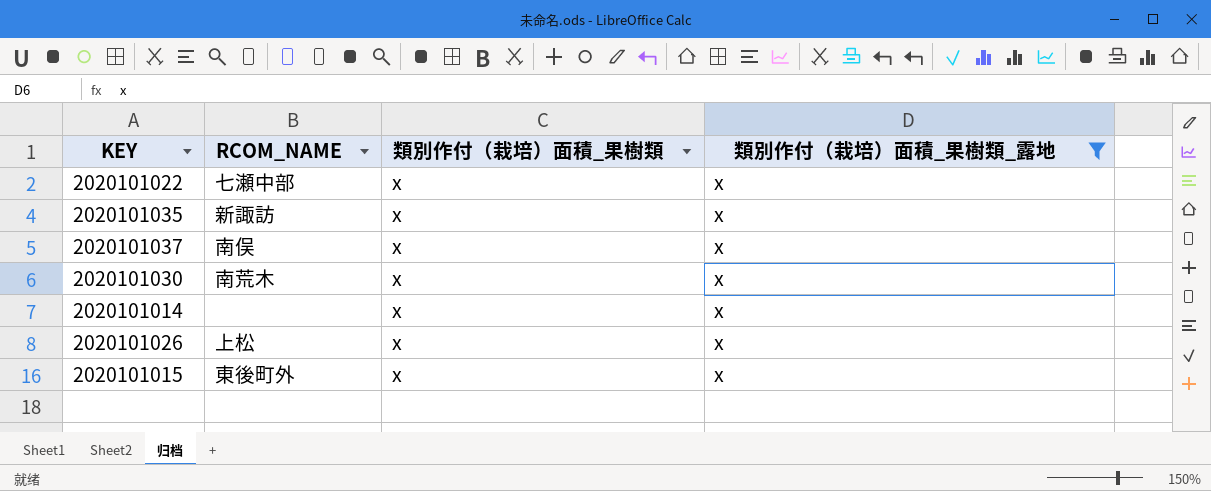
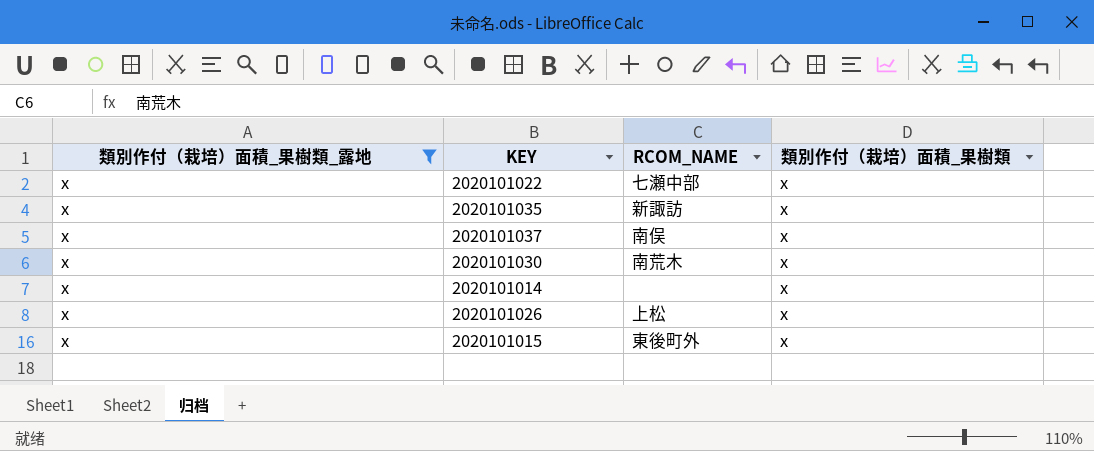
column 類別作付（栽培）面積_果樹類_露地 | position: 4 -> 1

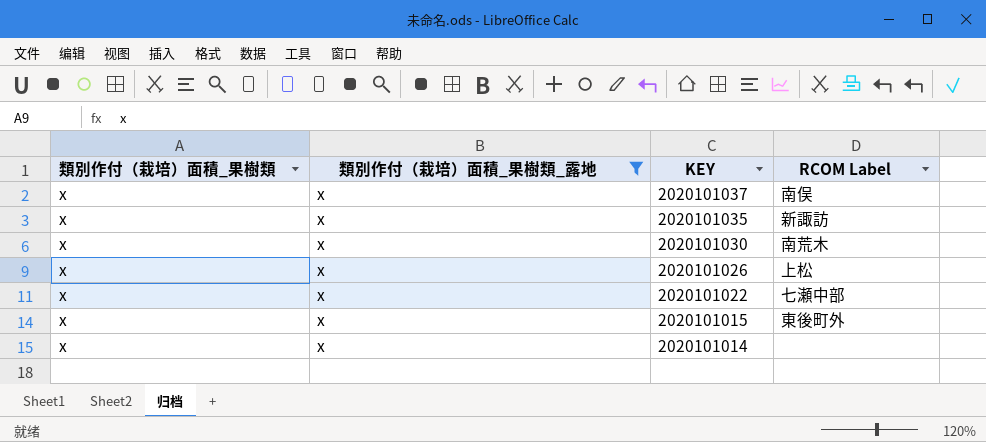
row order: none -> KEY descending
column 類別作付（栽培）面積_果樹類 | position: 4 -> 1
column name: RCOM_NAME -> RCOM Label

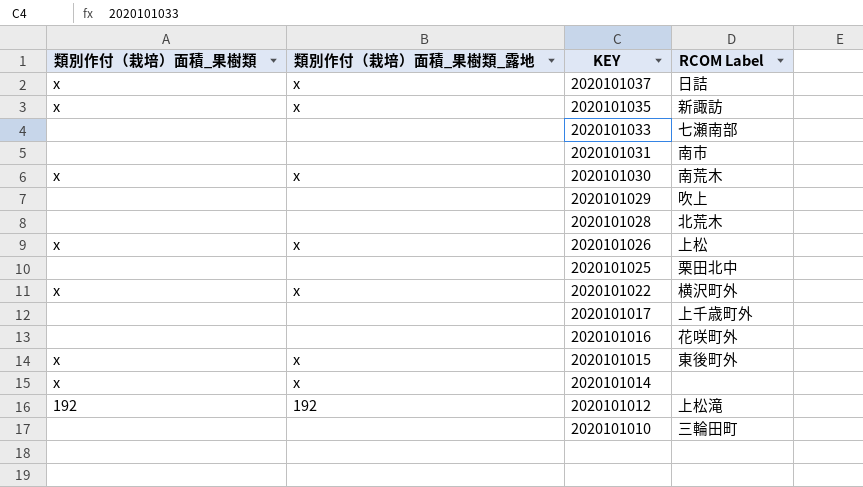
filter: 類別作付（栽培）面積_果樹類_露地 = x -> none
2020101037 | RCOM Label: 南俣 -> 日詰
2020101022 | RCOM Label: 七瀬中部 -> 横沢町外

